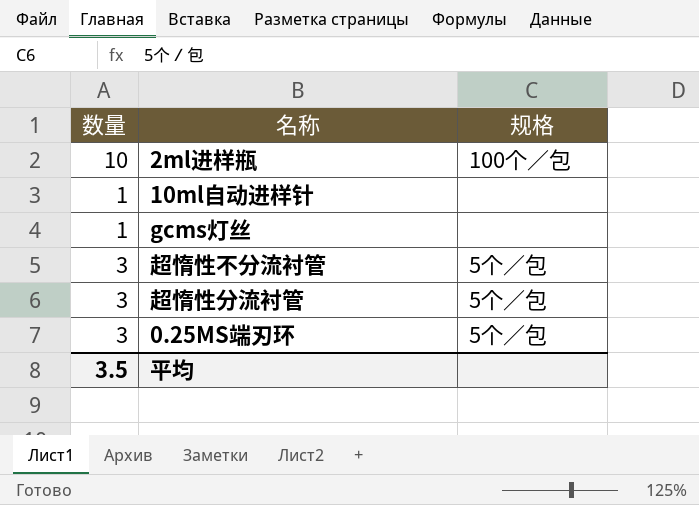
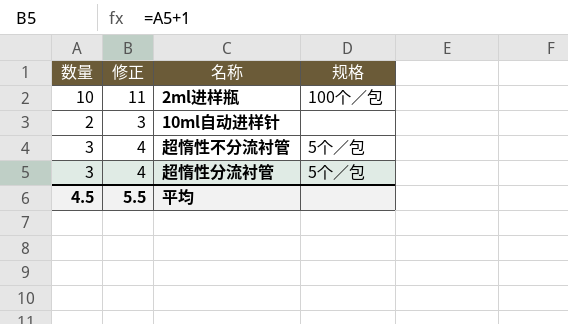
column 修正 | formula: none -> [数量] + 1
row gcms灯丝: 1 | none -> none
row 0.25MS端刃环: 3 | 5个／包 -> none
10ml自动进样针 | 数量: 1 -> 2
平均 | 数量: 3.5 -> 4.5

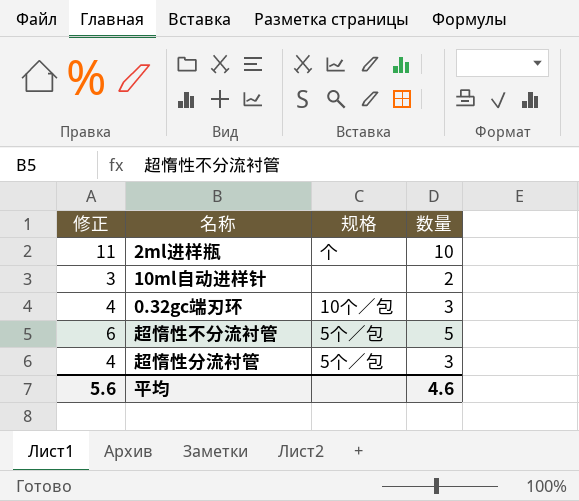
column 数量 | position: 1 -> 4
2ml进样瓶 | 规格: 100个／包 -> 个
row 0.32gc端刃环: none -> 4 | 10个／包 | 3
超惰性不分流衬管 | 修正: 4 -> 6
超惰性不分流衬管 | 数量: 3 -> 5
平均 | 修正: 5.5 -> 5.6
平均 | 数量: 4.5 -> 4.6

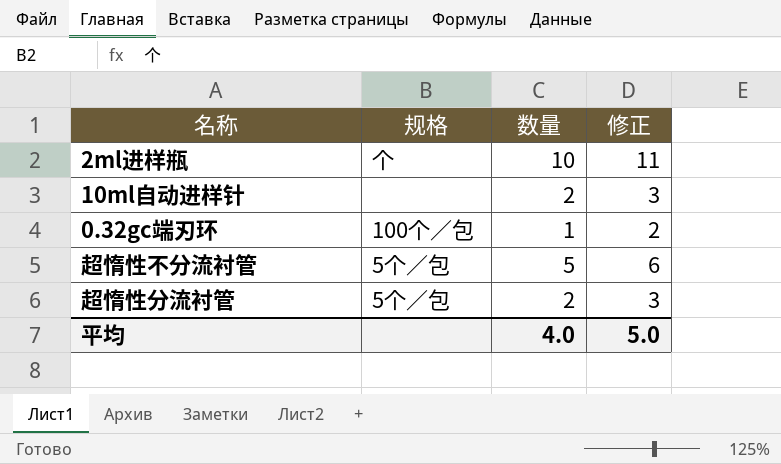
column 修正 | position: 1 -> 4
0.32gc端刃环 | 规格: 10个／包 -> 100个／包
0.32gc端刃环 | 数量: 3 -> 1
0.32gc端刃环 | 修正: 4 -> 2
超惰性分流衬管 | 数量: 3 -> 2
超惰性分流衬管 | 修正: 4 -> 3
平均 | 数量: 4.6 -> 4.0
平均 | 修正: 5.6 -> 5.0

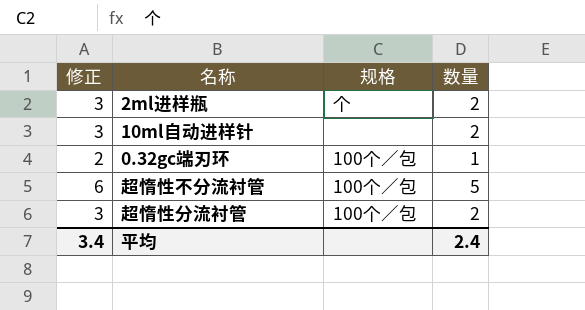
column 修正 | position: 4 -> 1
2ml进样瓶 | 修正: 11 -> 3
2ml进样瓶 | 数量: 10 -> 2
超惰性不分流衬管 | 规格: 5个／包 -> 100个／包
超惰性分流衬管 | 规格: 5个／包 -> 100个／包
平均 | 修正: 5.0 -> 3.4
平均 | 数量: 4.0 -> 2.4

